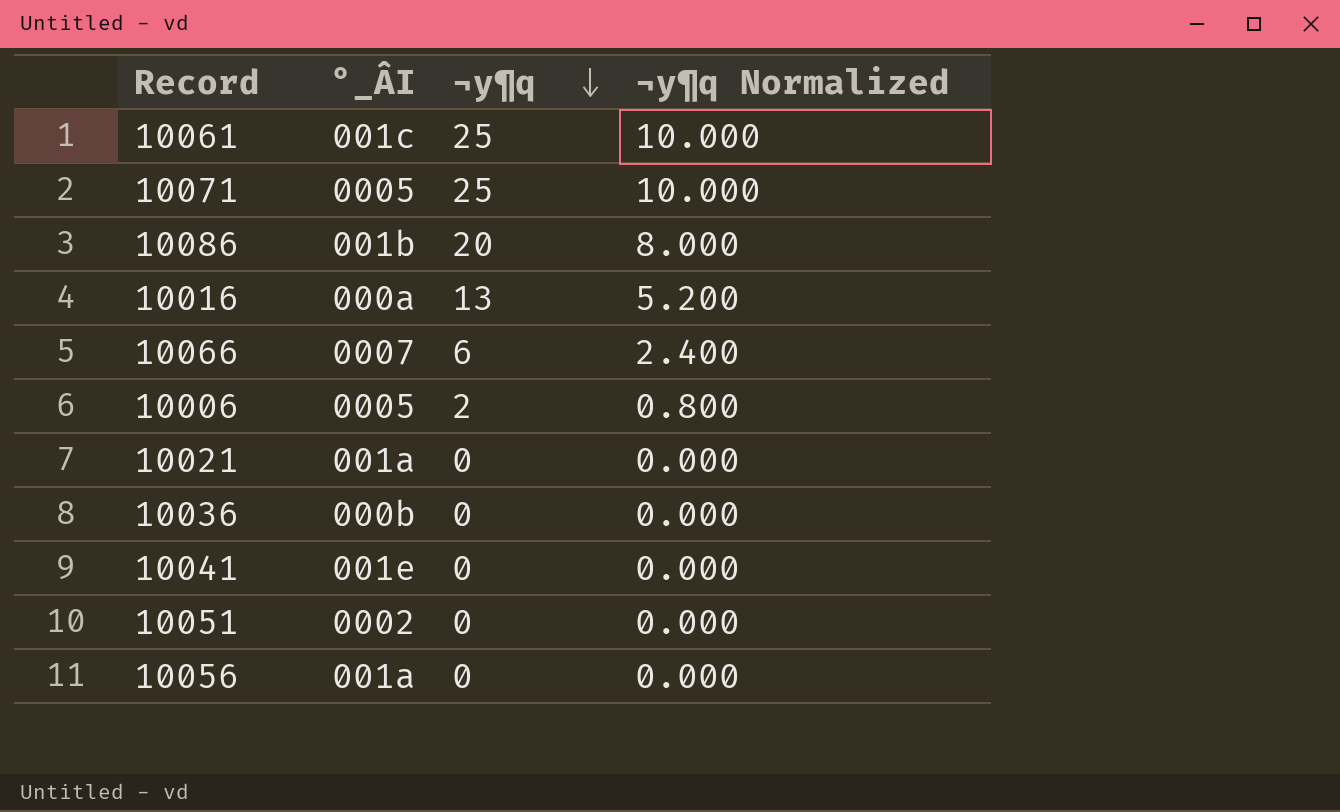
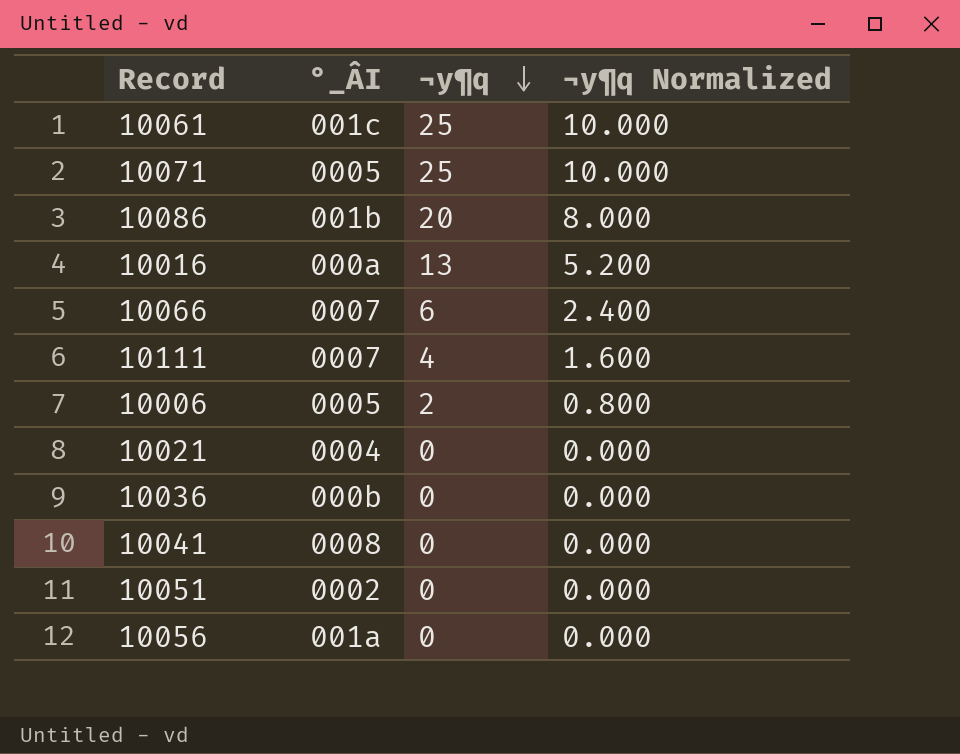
row 10111: none -> 0007 | 4 | 1.600
10021 | °_ÂI: 001a -> 0004
10041 | °_ÂI: 001e -> 0008

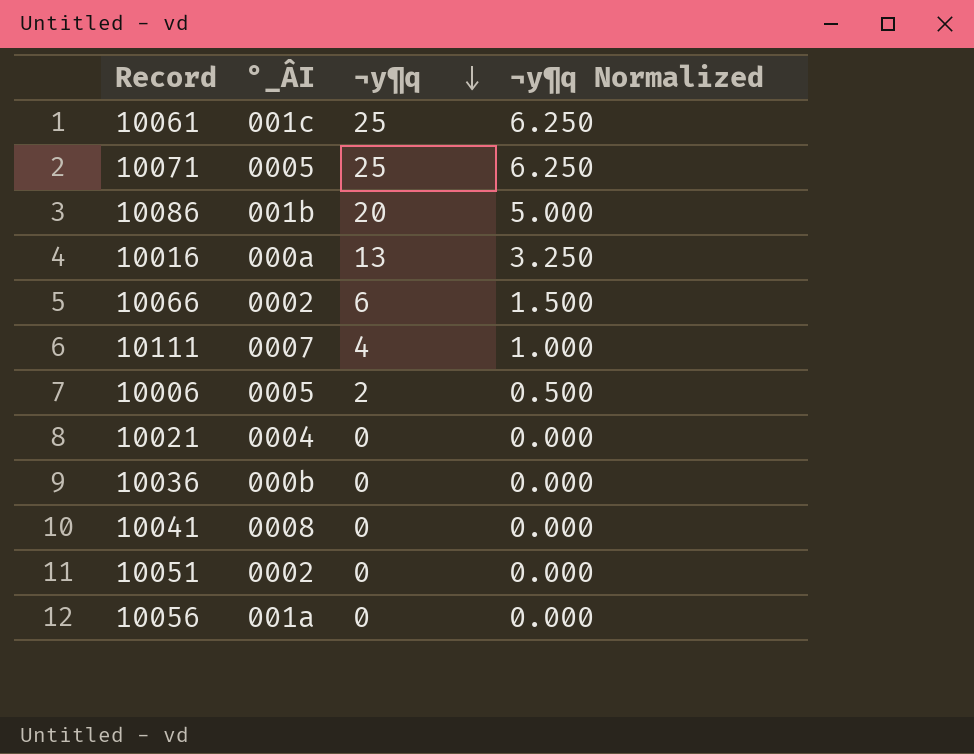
column ¬y¶q Normalized | formula: [¬y¶q] * 0.4 -> [¬y¶q] * 0.25
10066 | °_ÂI: 0007 -> 0002

